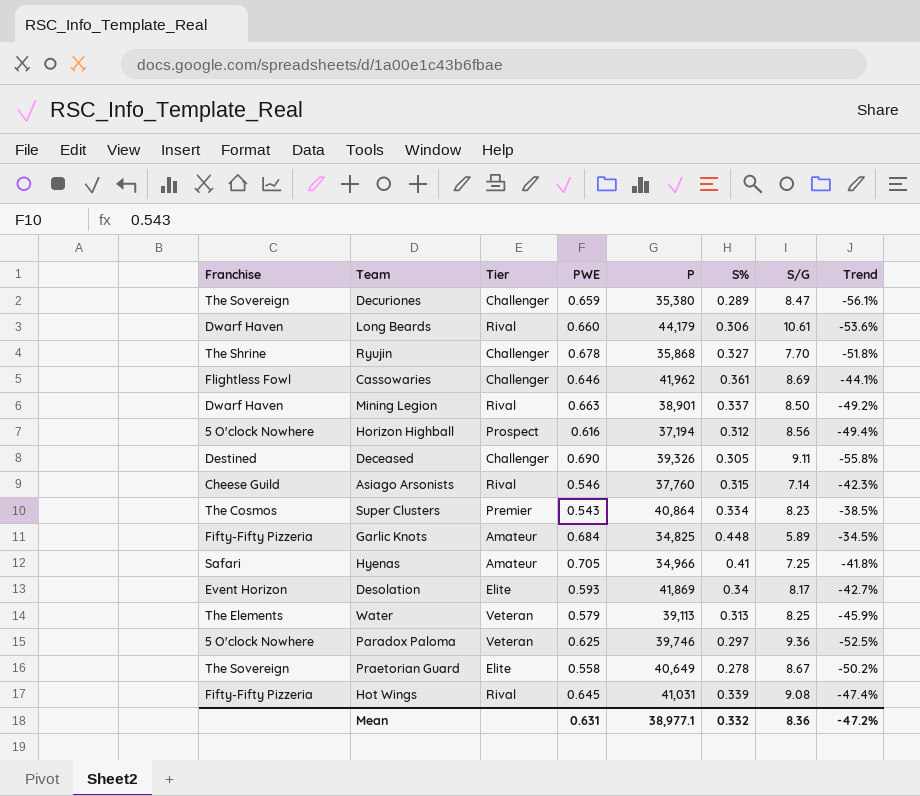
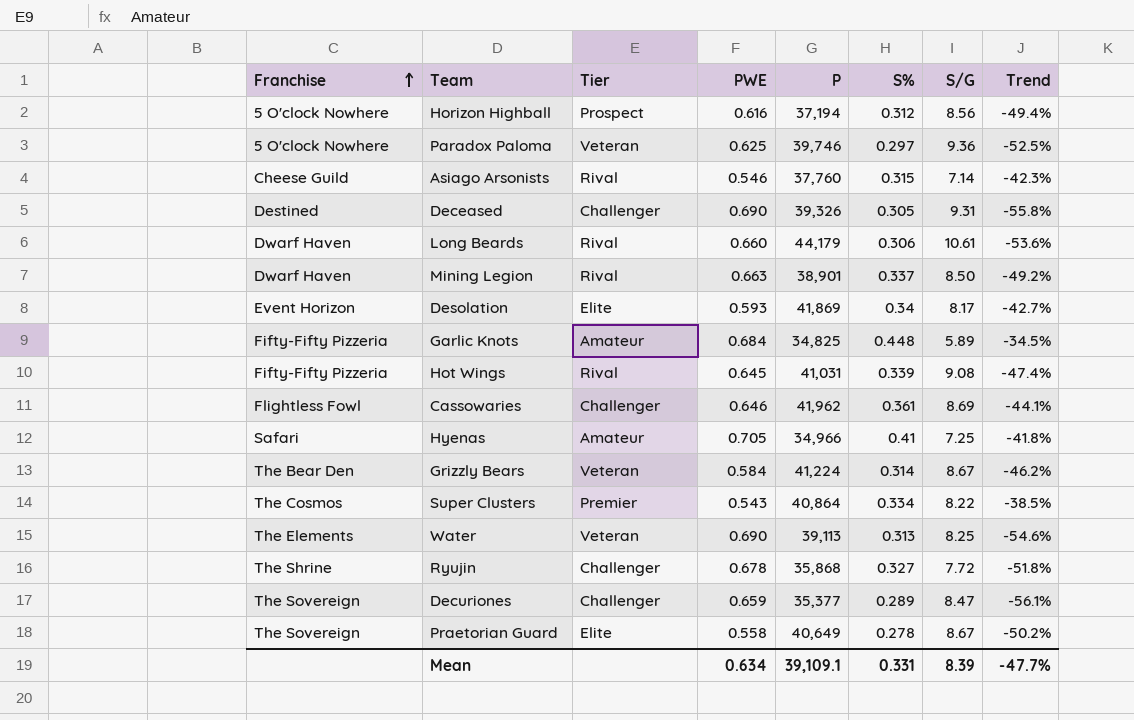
row order: none -> Franchise ascending
Deceased | S/G: 9.11 -> 9.31
row Grizzly Bears: none -> The Bear Den | Veteran | 0.584 | 41,224 | 0.314 | 8.67 | -46.2%
Super Clusters | S/G: 8.23 -> 8.22
Water | PWE: 0.579 -> 0.690
Water | Trend: -45.9% -> -54.6%
Ryujin | S/G: 7.70 -> 7.72
Decuriones | P: 35,380 -> 35,377
Mean | PWE: 0.631 -> 0.634
Mean | P: 38,977.1 -> 39,109.1
Mean | S%: 0.332 -> 0.331
Mean | S/G: 8.36 -> 8.39
Mean | Trend: -47.2% -> -47.7%

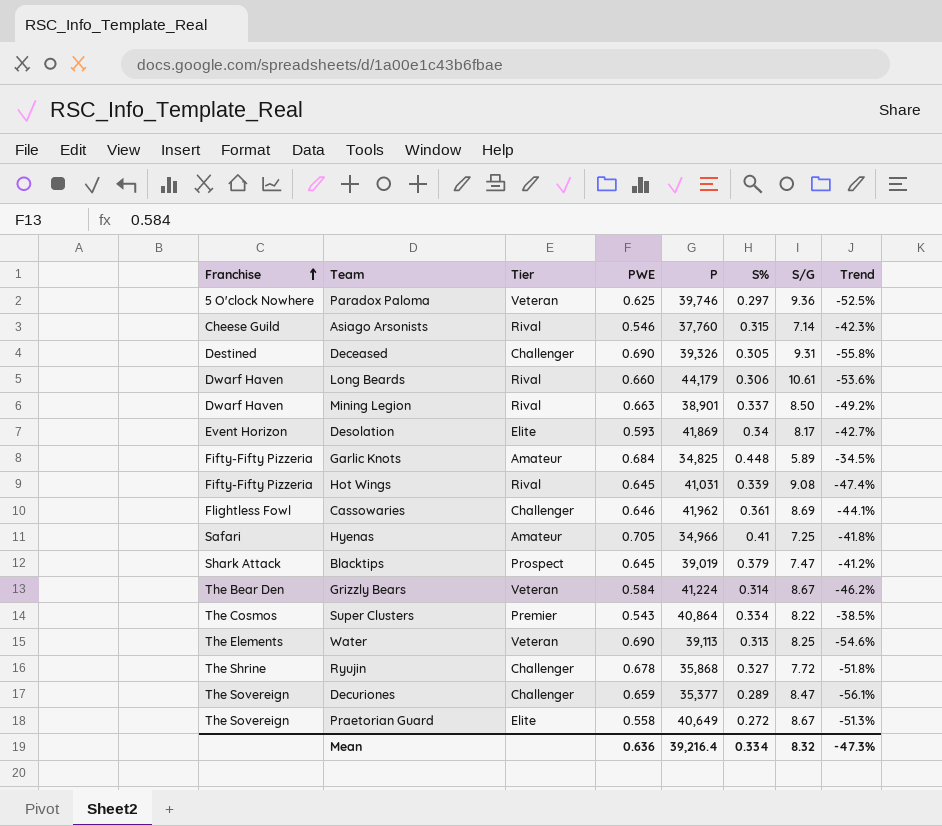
row Horizon Highball: 5 O'clock Nowhere | Prospect | 0.616 | 37,194 | 0.312 | 8.56 | -49.4% -> none
row Blacktips: none -> Shark Attack | Prospect | 0.645 | 39,019 | 0.379 | 7.47 | -41.2%
Praetorian Guard | S%: 0.278 -> 0.272
Praetorian Guard | Trend: -50.2% -> -51.3%
Mean | PWE: 0.634 -> 0.636
Mean | P: 39,109.1 -> 39,216.4
Mean | S%: 0.331 -> 0.334
Mean | S/G: 8.39 -> 8.32
Mean | Trend: -47.7% -> -47.3%

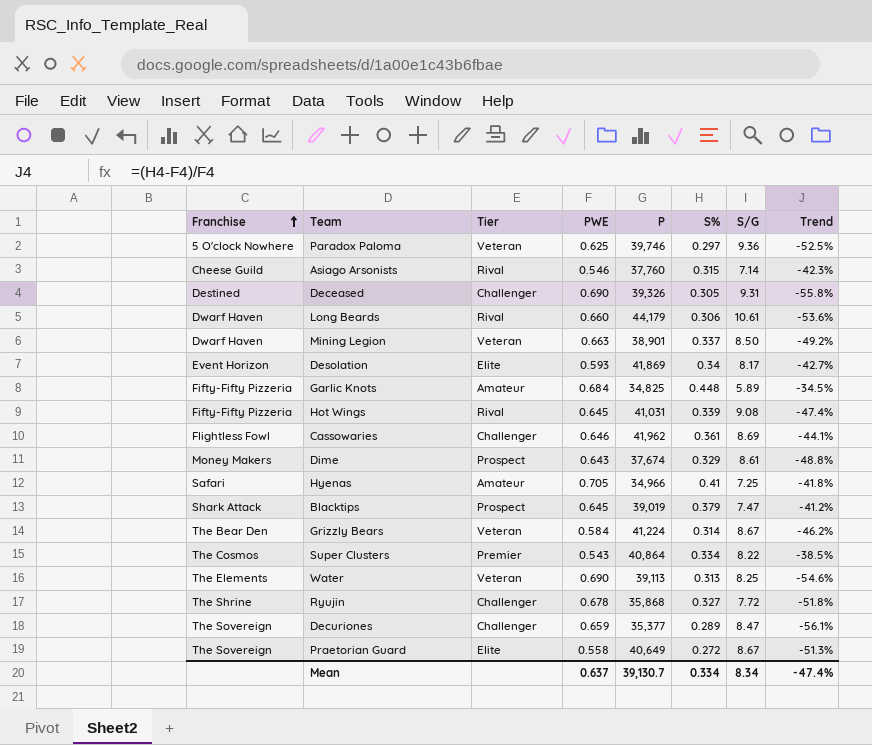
Mining Legion | Tier: Rival -> Veteran
row Dime: none -> Money Makers | Prospect | 0.643 | 37,674 | 0.329 | 8.61 | -48.8%
Mean | PWE: 0.636 -> 0.637
Mean | P: 39,216.4 -> 39,130.7
Mean | S/G: 8.32 -> 8.34
Mean | Trend: -47.3% -> -47.4%

